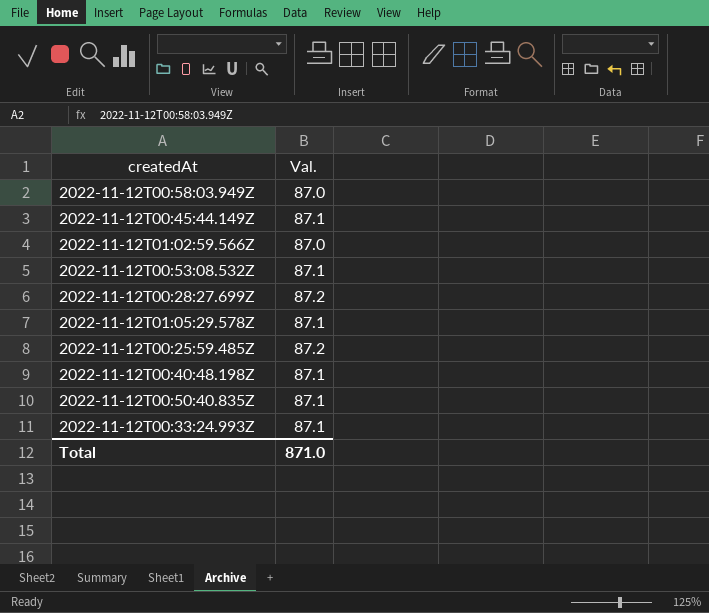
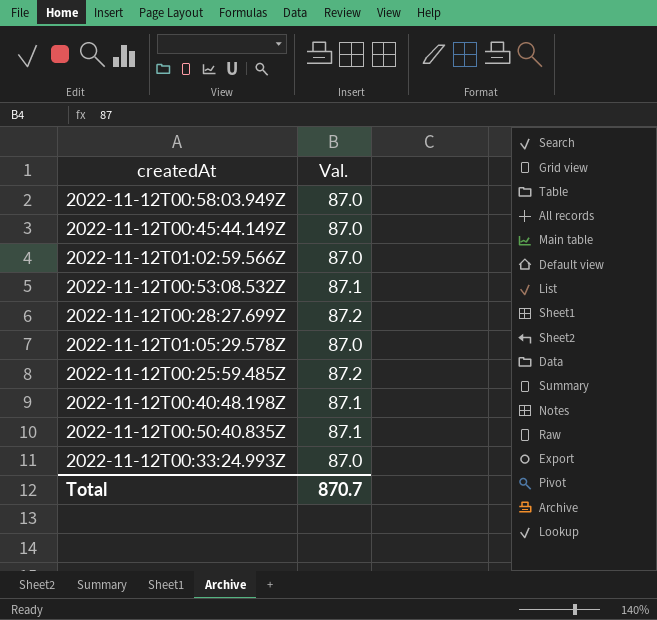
2022-11-12T00:45:44.149Z | Val.: 87.1 -> 87.0
2022-11-12T01:05:29.578Z | Val.: 87.1 -> 87.0
2022-11-12T00:33:24.993Z | Val.: 87.1 -> 87.0
Total | Val.: 871.0 -> 870.7

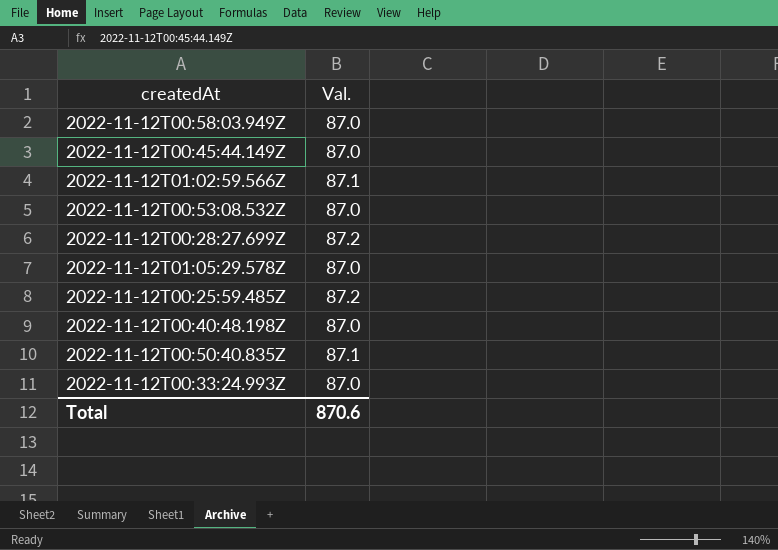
2022-11-12T01:02:59.566Z | Val.: 87.0 -> 87.1
2022-11-12T00:53:08.532Z | Val.: 87.1 -> 87.0
2022-11-12T00:40:48.198Z | Val.: 87.1 -> 87.0
Total | Val.: 870.7 -> 870.6

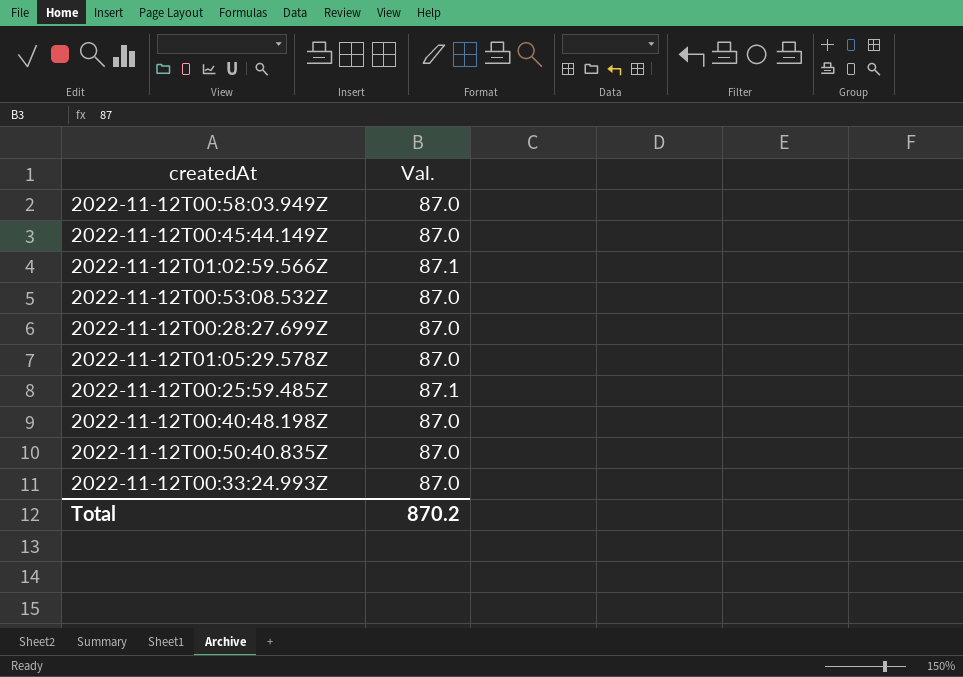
2022-11-12T00:28:27.699Z | Val.: 87.2 -> 87.0
2022-11-12T00:25:59.485Z | Val.: 87.2 -> 87.1
2022-11-12T00:50:40.835Z | Val.: 87.1 -> 87.0
Total | Val.: 870.6 -> 870.2

